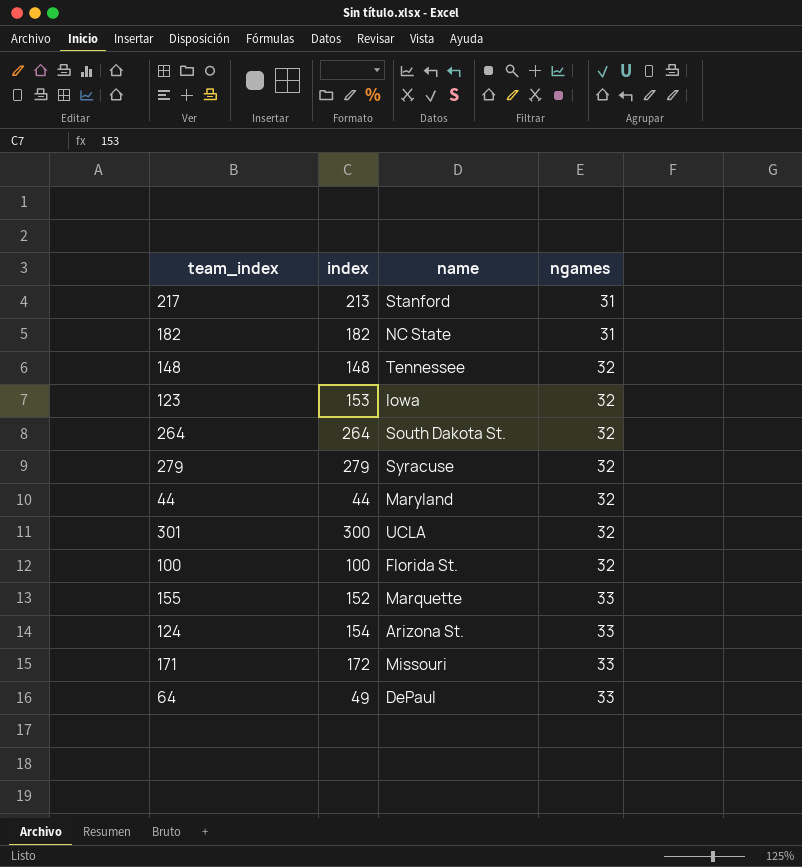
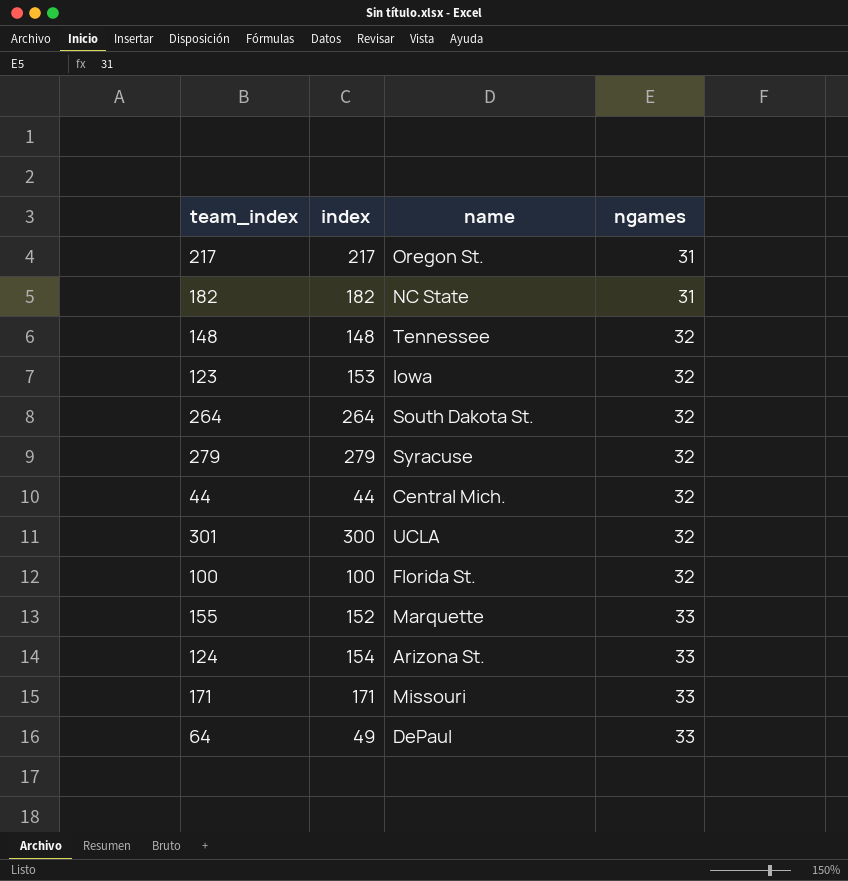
217 | index: 213 -> 217
217 | name: Stanford -> Oregon St.
44 | name: Maryland -> Central Mich.
171 | index: 172 -> 171

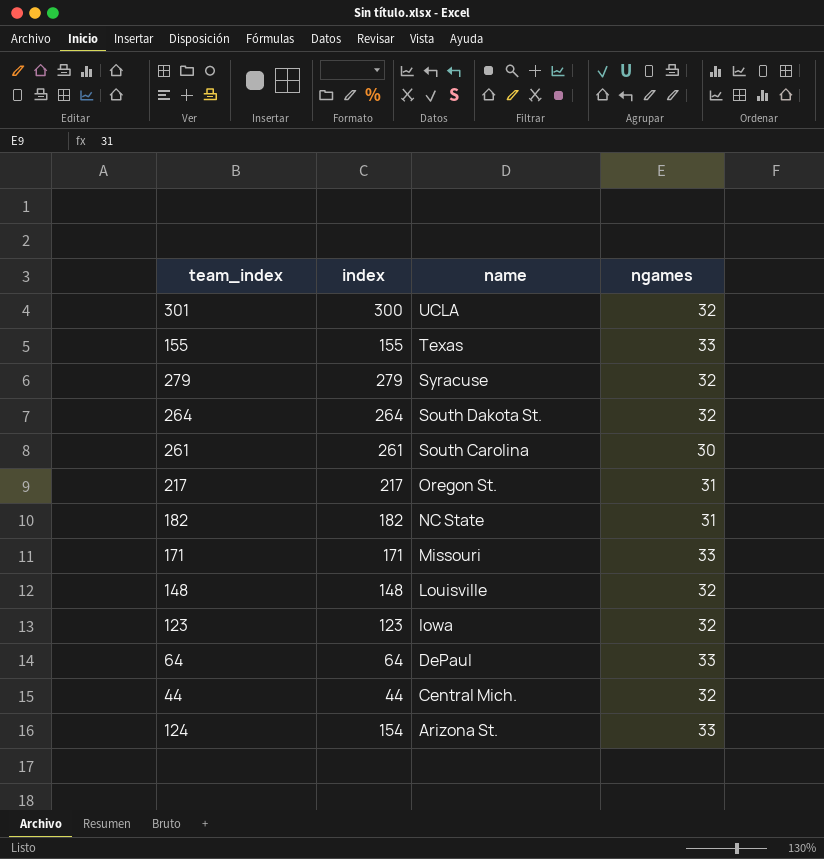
row order: ngames ascending -> name descending
row 100: 100 | Florida St. | 32 -> none
155 | index: 152 -> 155
155 | name: Marquette -> Texas
row 261: none -> 261 | South Carolina | 30
148 | name: Tennessee -> Louisville
123 | index: 153 -> 123
64 | index: 49 -> 64

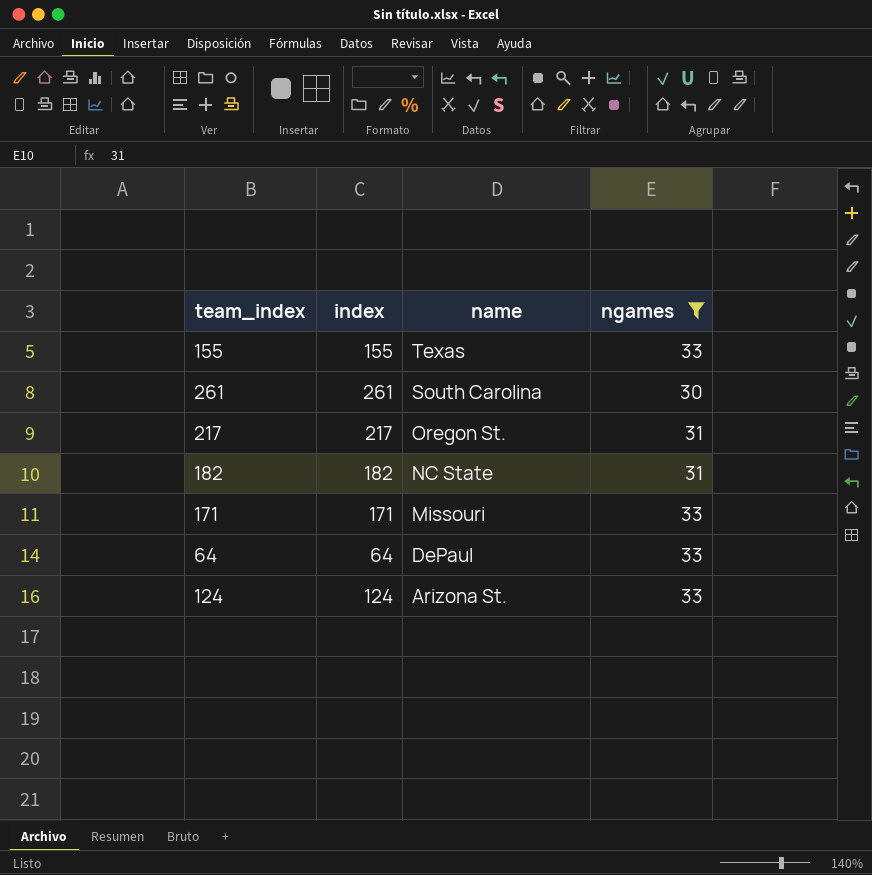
filter: none -> ngames != 32
124 | index: 154 -> 124

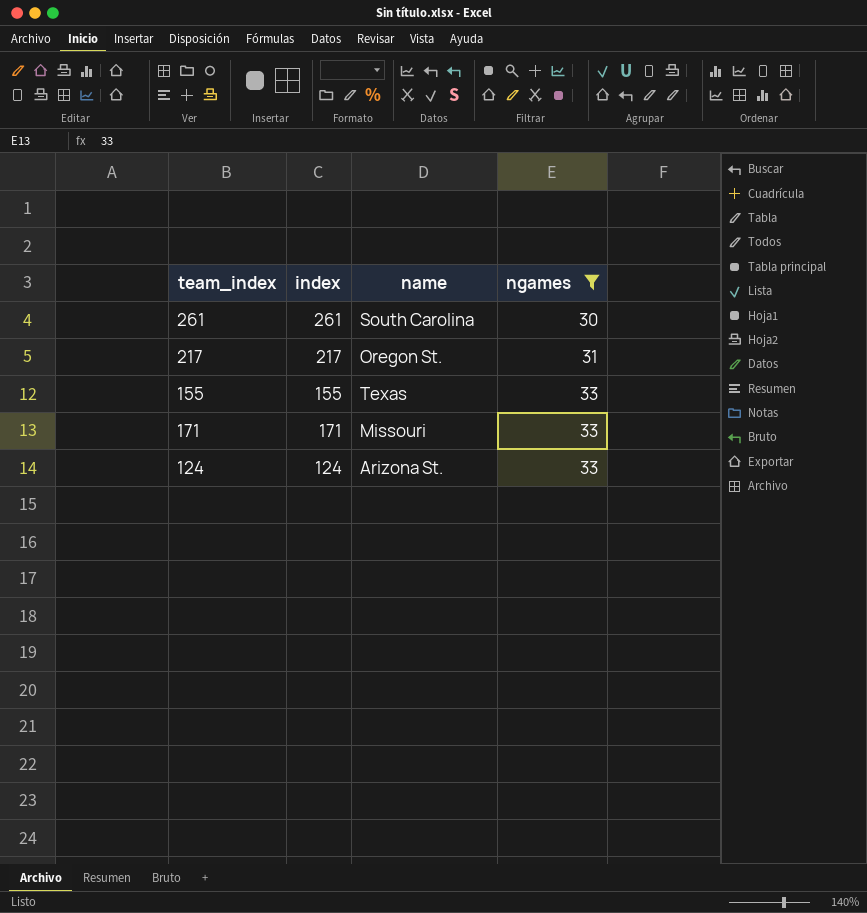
row order: name descending -> ngames ascending
row 182: 182 | NC State | 31 -> none
row 64: 64 | DePaul | 33 -> none

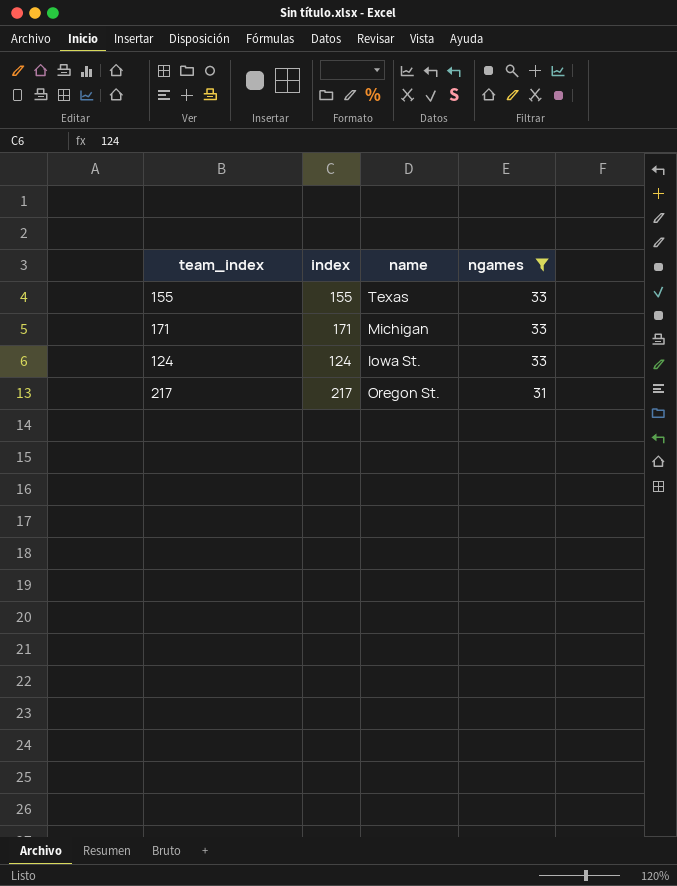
row order: ngames ascending -> ngames descending
row 261: 261 | South Carolina | 30 -> none
171 | name: Missouri -> Michigan
124 | name: Arizona St. -> Iowa St.

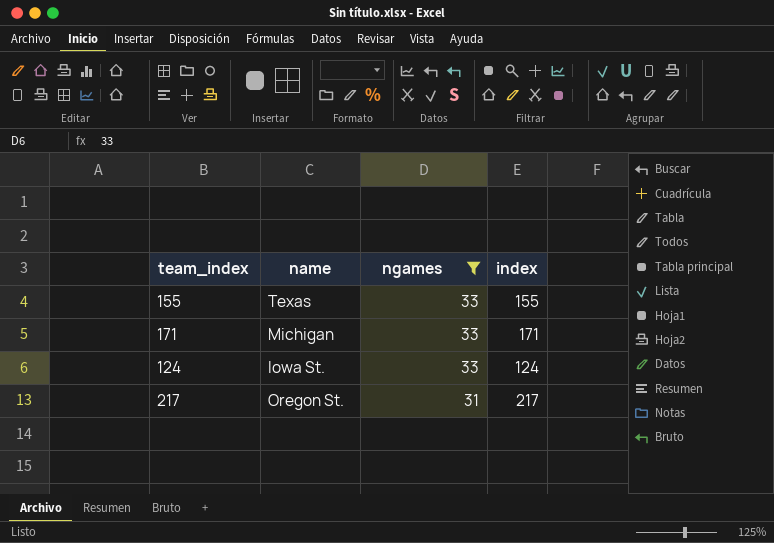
column index | position: 2 -> 4

